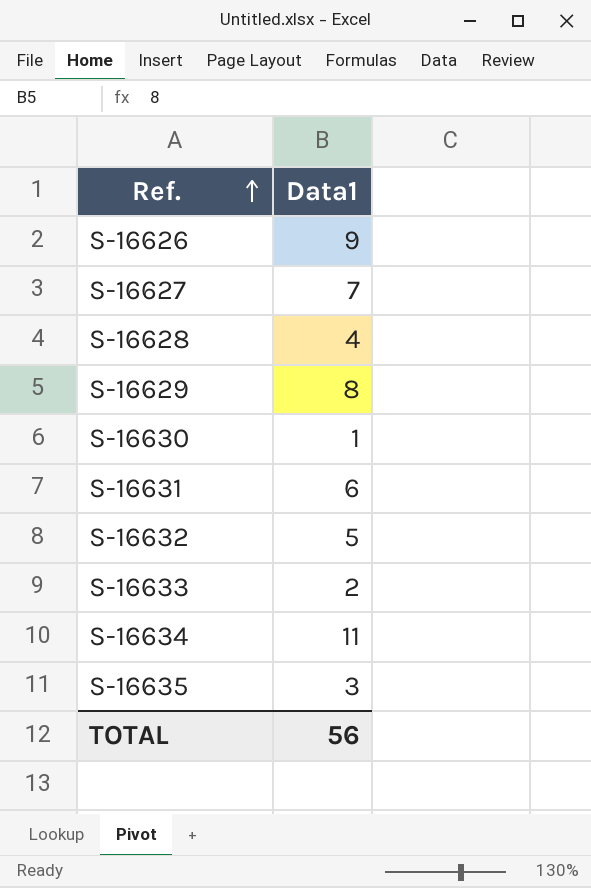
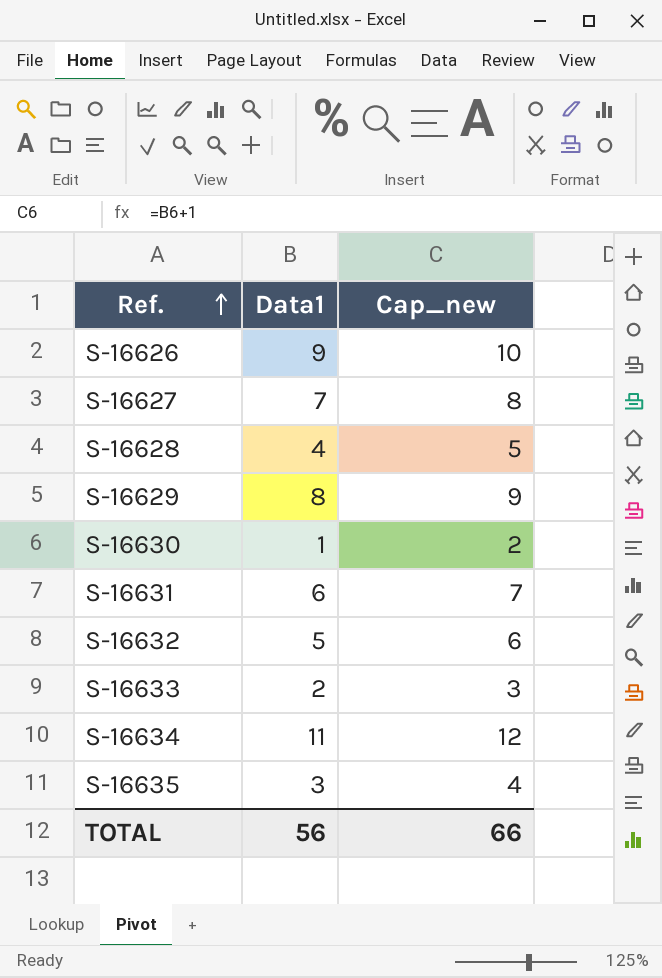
column Cap_new | formula: none -> [Data1] + 1

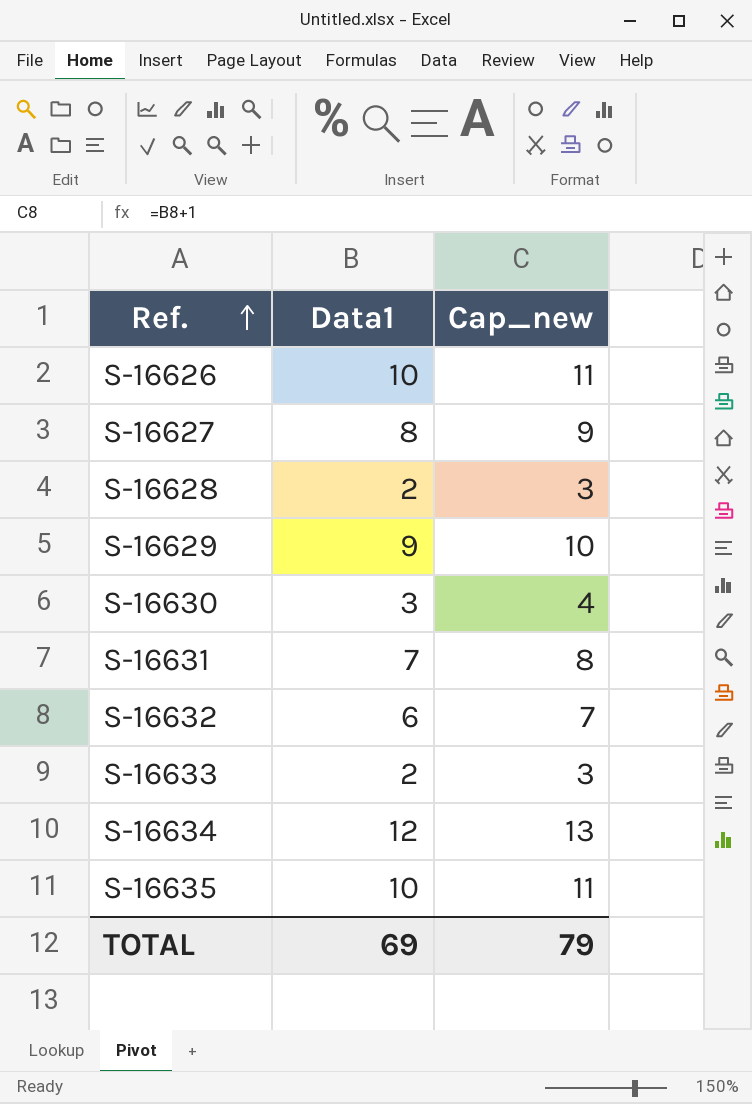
S-16626 | Data1: 9 -> 10
S-16626 | Cap_new: 10 -> 11
S-16627 | Data1: 7 -> 8
S-16627 | Cap_new: 8 -> 9
S-16628 | Data1: 4 -> 2
S-16628 | Cap_new: 5 -> 3
S-16629 | Data1: 8 -> 9
S-16629 | Cap_new: 9 -> 10
S-16630 | Data1: 1 -> 3
S-16630 | Cap_new: 2 -> 4
S-16631 | Data1: 6 -> 7
S-16631 | Cap_new: 7 -> 8
S-16632 | Data1: 5 -> 6
S-16632 | Cap_new: 6 -> 7
S-16634 | Data1: 11 -> 12
S-16634 | Cap_new: 12 -> 13
S-16635 | Data1: 3 -> 10
S-16635 | Cap_new: 4 -> 11
TOTAL | Data1: 56 -> 69
TOTAL | Cap_new: 66 -> 79

